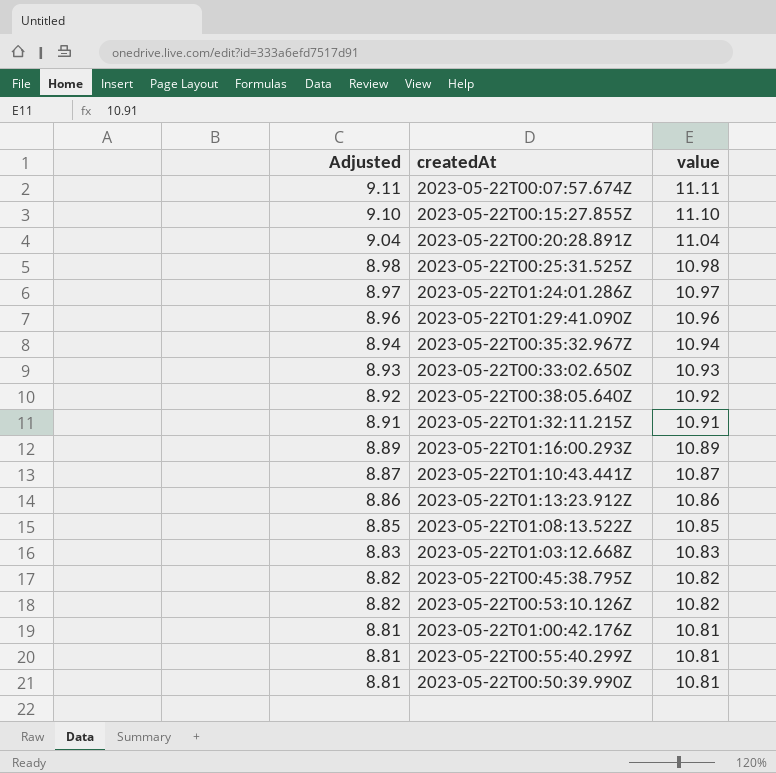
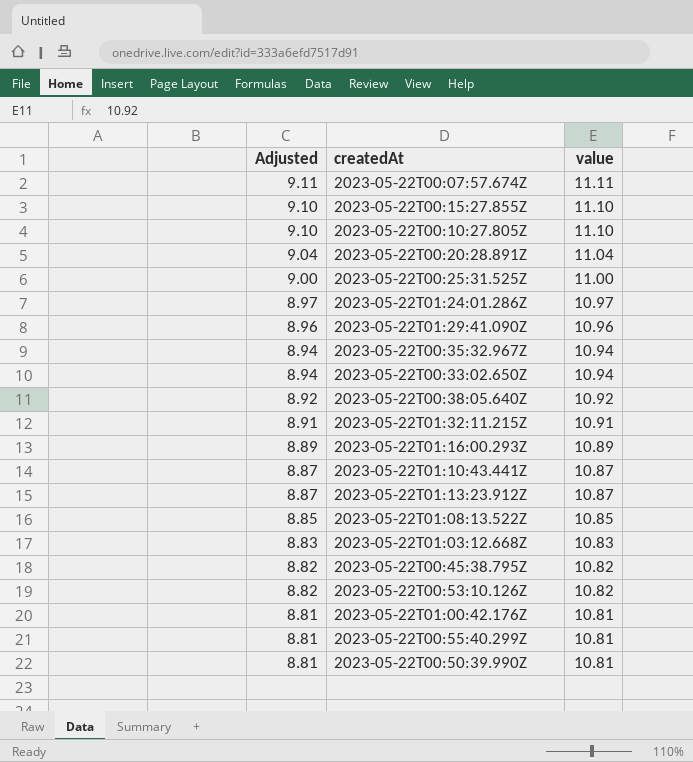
row 2023-05-22T00:10:27.805Z: none -> 9.10 | 11.10
2023-05-22T00:25:31.525Z | Adjusted: 8.98 -> 9.00
2023-05-22T00:25:31.525Z | value: 10.98 -> 11.00
2023-05-22T00:33:02.650Z | Adjusted: 8.93 -> 8.94
2023-05-22T00:33:02.650Z | value: 10.93 -> 10.94
2023-05-22T01:13:23.912Z | Adjusted: 8.86 -> 8.87
2023-05-22T01:13:23.912Z | value: 10.86 -> 10.87

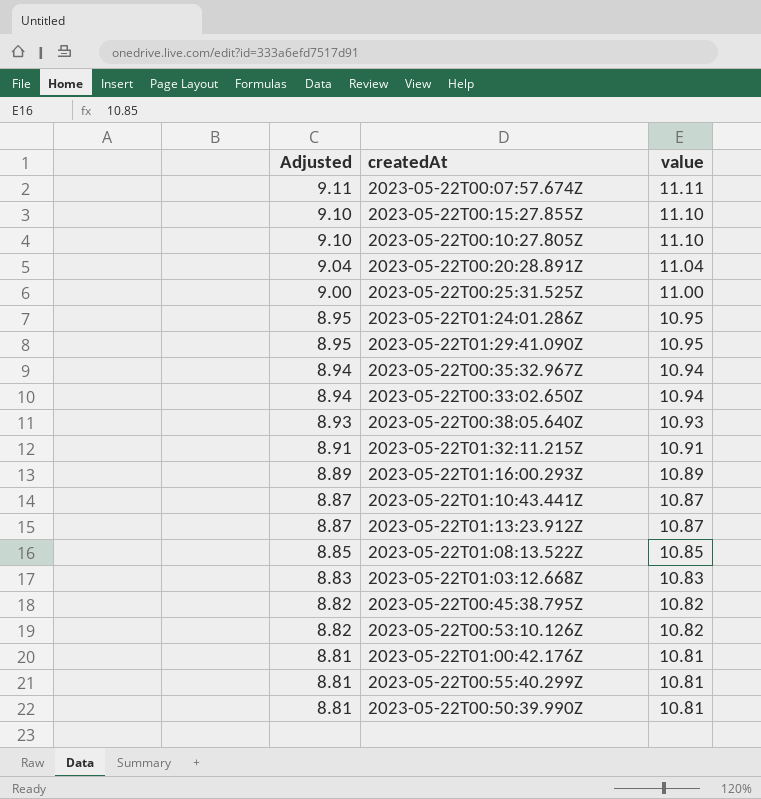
2023-05-22T01:24:01.286Z | Adjusted: 8.97 -> 8.95
2023-05-22T01:24:01.286Z | value: 10.97 -> 10.95
2023-05-22T01:29:41.090Z | Adjusted: 8.96 -> 8.95
2023-05-22T01:29:41.090Z | value: 10.96 -> 10.95
2023-05-22T00:38:05.640Z | Adjusted: 8.92 -> 8.93
2023-05-22T00:38:05.640Z | value: 10.92 -> 10.93

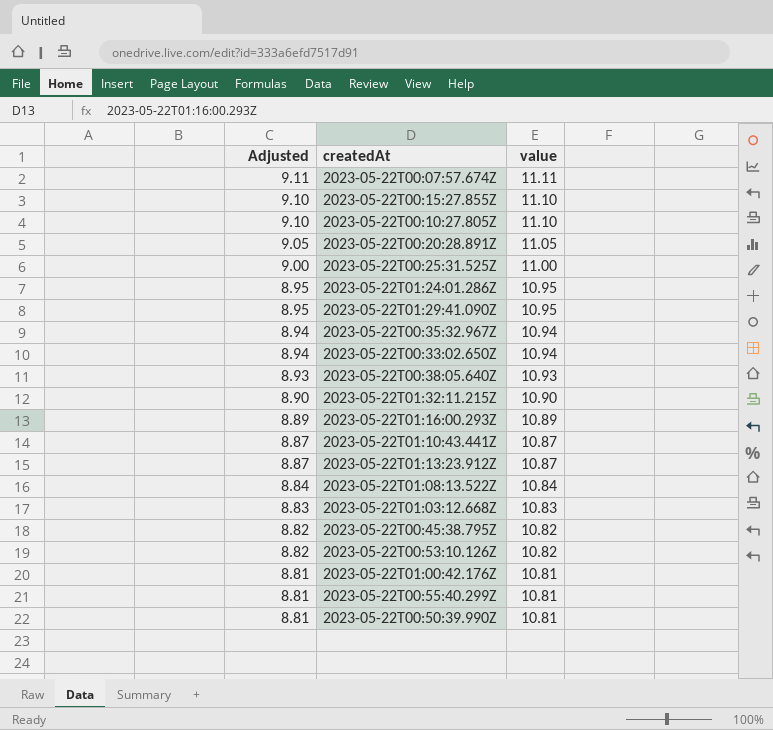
2023-05-22T00:20:28.891Z | Adjusted: 9.04 -> 9.05
2023-05-22T00:20:28.891Z | value: 11.04 -> 11.05
2023-05-22T01:32:11.215Z | Adjusted: 8.91 -> 8.90
2023-05-22T01:32:11.215Z | value: 10.91 -> 10.90
2023-05-22T01:08:13.522Z | Adjusted: 8.85 -> 8.84
2023-05-22T01:08:13.522Z | value: 10.85 -> 10.84

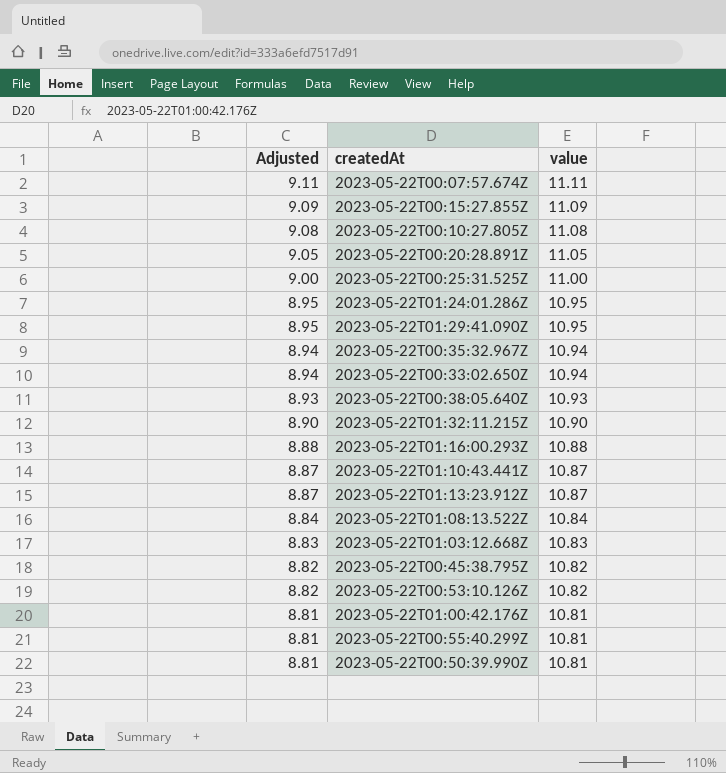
2023-05-22T00:15:27.855Z | Adjusted: 9.10 -> 9.09
2023-05-22T00:15:27.855Z | value: 11.10 -> 11.09
2023-05-22T00:10:27.805Z | Adjusted: 9.10 -> 9.08
2023-05-22T00:10:27.805Z | value: 11.10 -> 11.08
2023-05-22T01:16:00.293Z | Adjusted: 8.89 -> 8.88
2023-05-22T01:16:00.293Z | value: 10.89 -> 10.88

